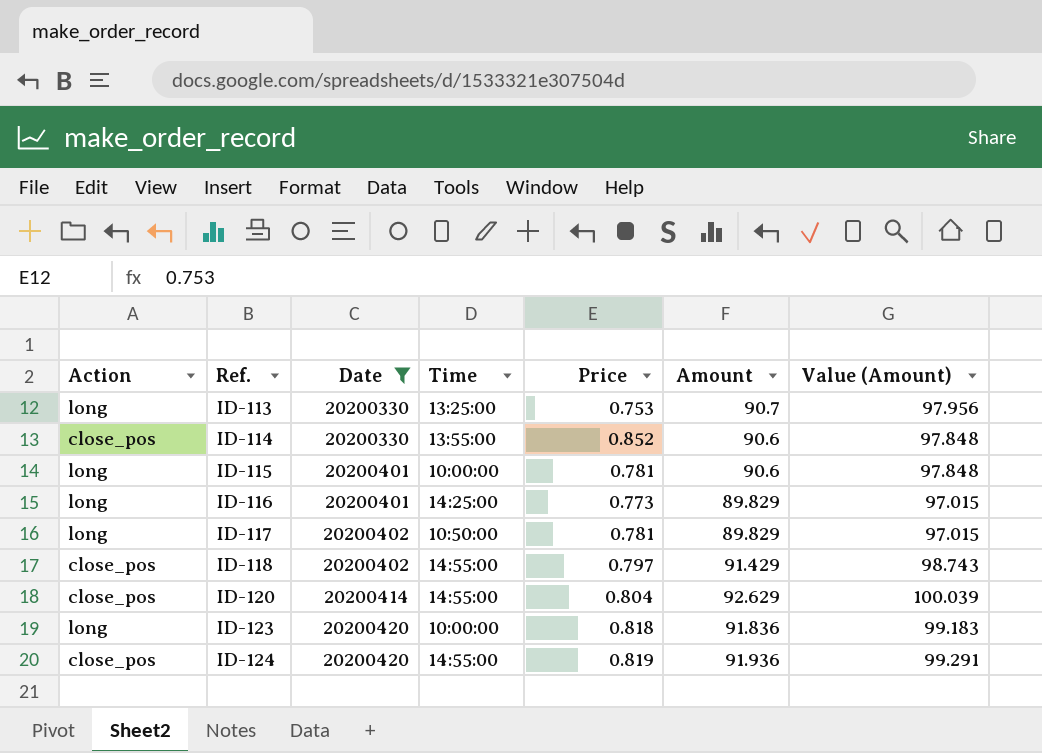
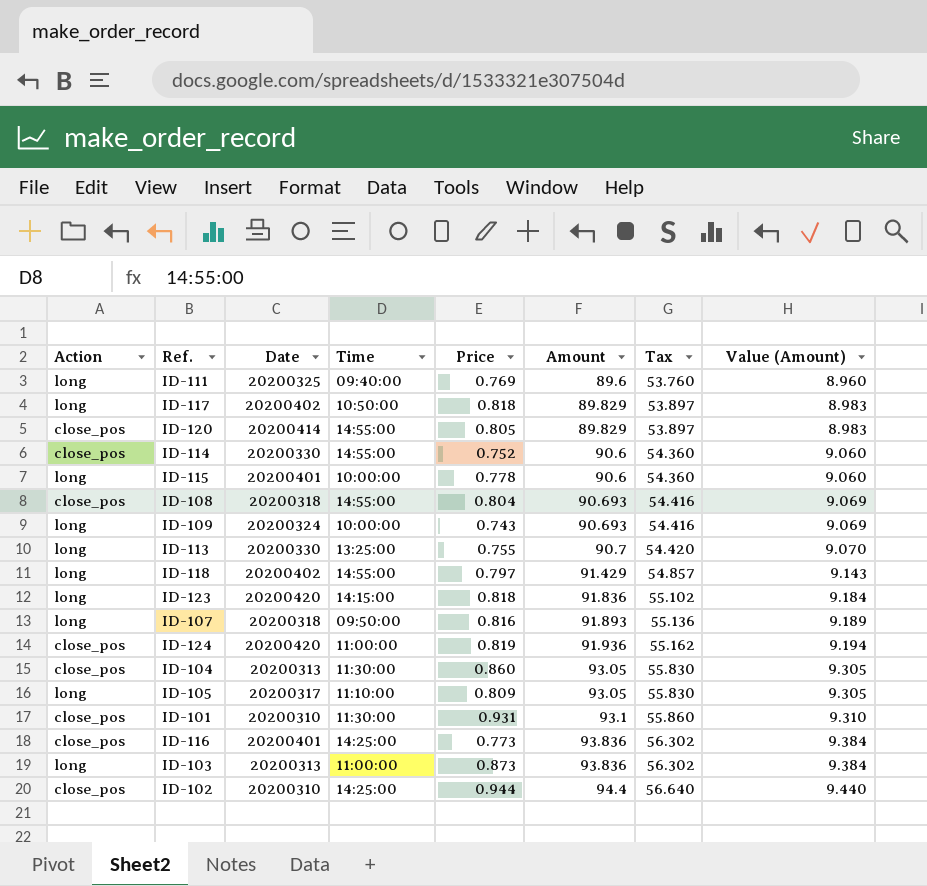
filter: Date >= 20200330 -> none
row order: Ref. ascending -> Amount ascending
column Tax | formula: none -> [Amount] * 0.6
column Value (Amount) | formula: [Amount] * 1.08 -> [Amount] * 0.1
ID-117 | Price: 0.781 -> 0.818
ID-120 | Price: 0.804 -> 0.805
ID-120 | Amount: 92.629 -> 89.829
ID-114 | Time: 13:55:00 -> 14:55:00
ID-114 | Price: 0.852 -> 0.752
ID-115 | Price: 0.781 -> 0.778
ID-113 | Price: 0.753 -> 0.755
ID-118 | Action: close_pos -> long
ID-123 | Time: 10:00:00 -> 14:15:00
ID-124 | Time: 14:55:00 -> 11:00:00
ID-116 | Action: long -> close_pos
ID-116 | Amount: 89.829 -> 93.836

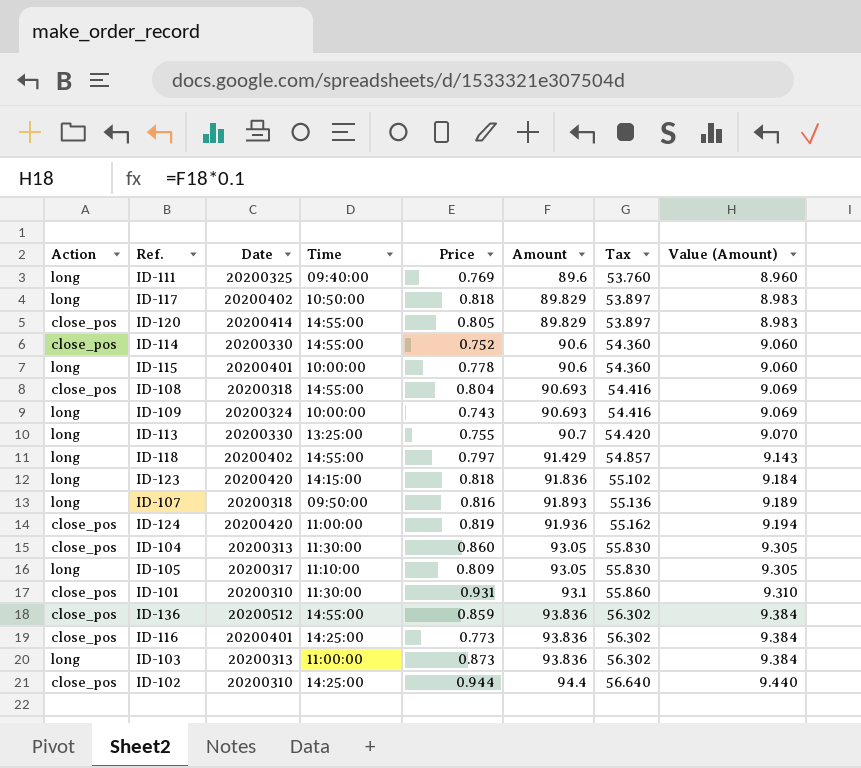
row ID-136: none -> close_pos | 20200512 | 14:55:00 | 0.859 | 93.836 | 56.302 | 9.384

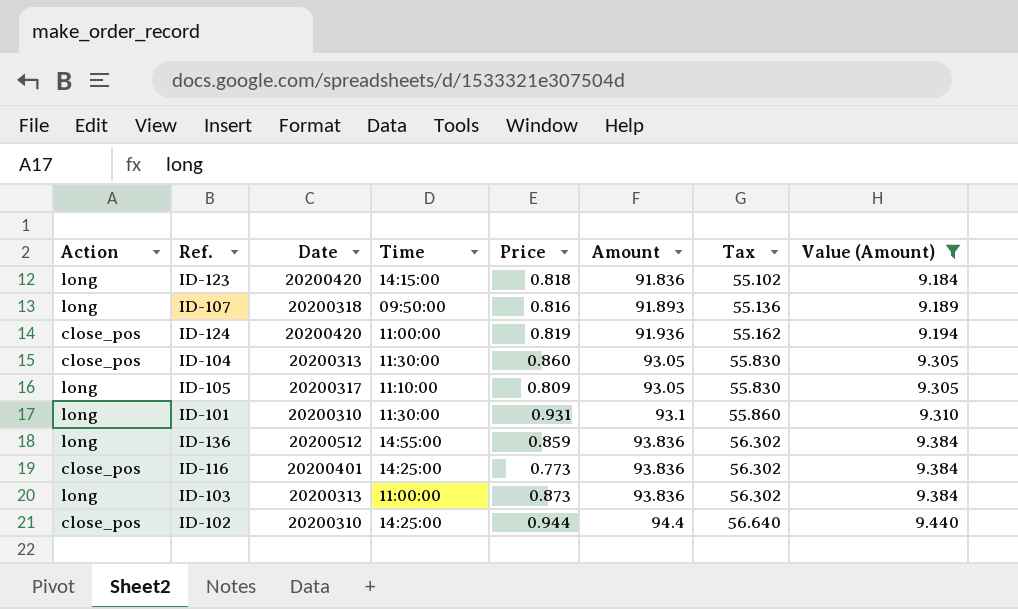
filter: none -> Value (Amount) >= 9.184
ID-101 | Action: close_pos -> long
ID-136 | Action: close_pos -> long

